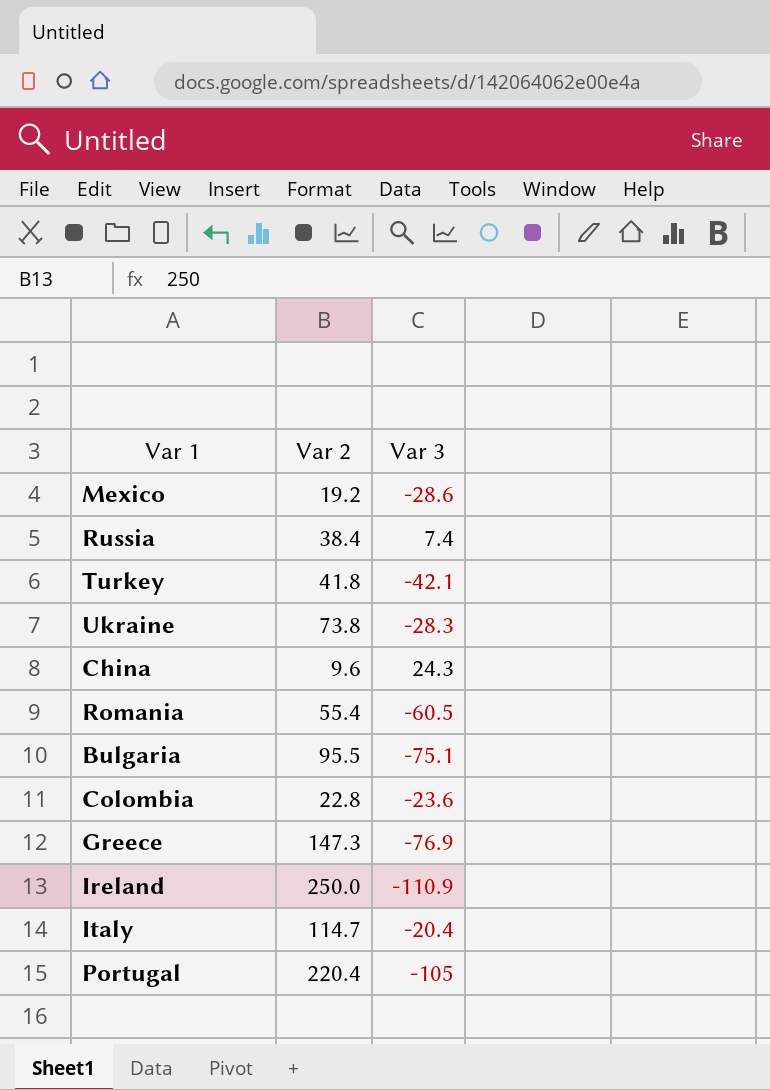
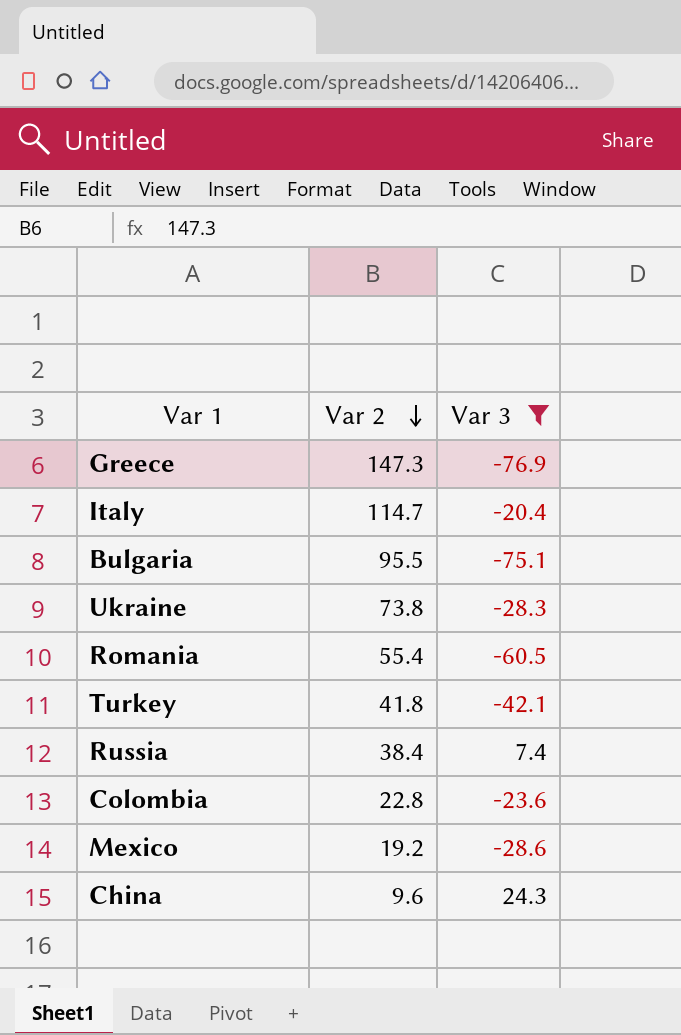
filter: none -> Var 3 >= -76.9
row order: none -> Var 2 descending

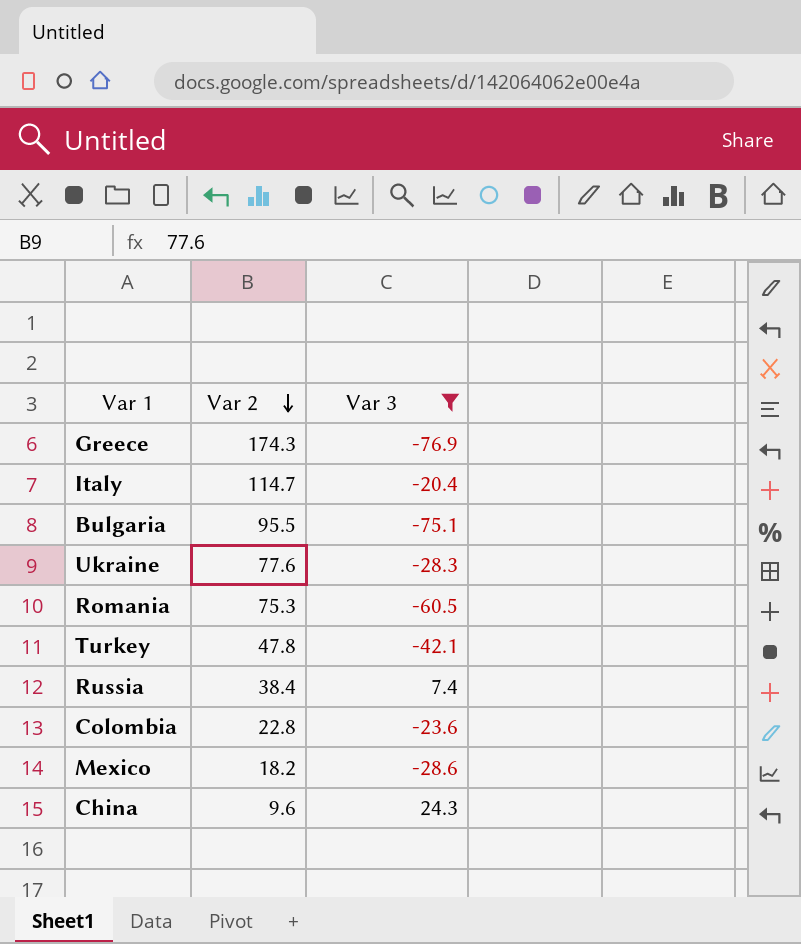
Greece | Var 2: 147.3 -> 174.3
Ukraine | Var 2: 73.8 -> 77.6
Romania | Var 2: 55.4 -> 75.3
Turkey | Var 2: 41.8 -> 47.8
Mexico | Var 2: 19.2 -> 18.2

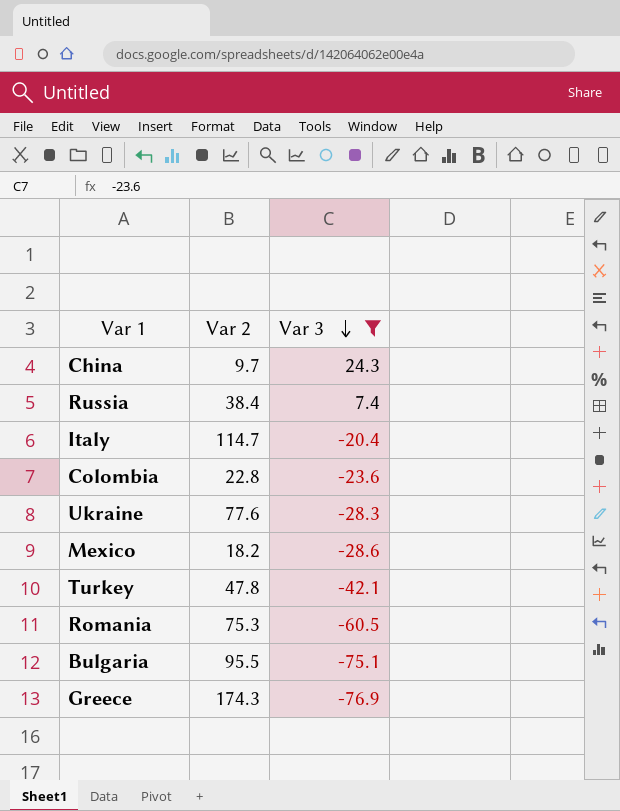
row order: Var 2 descending -> Var 3 descending
China | Var 2: 9.6 -> 9.7

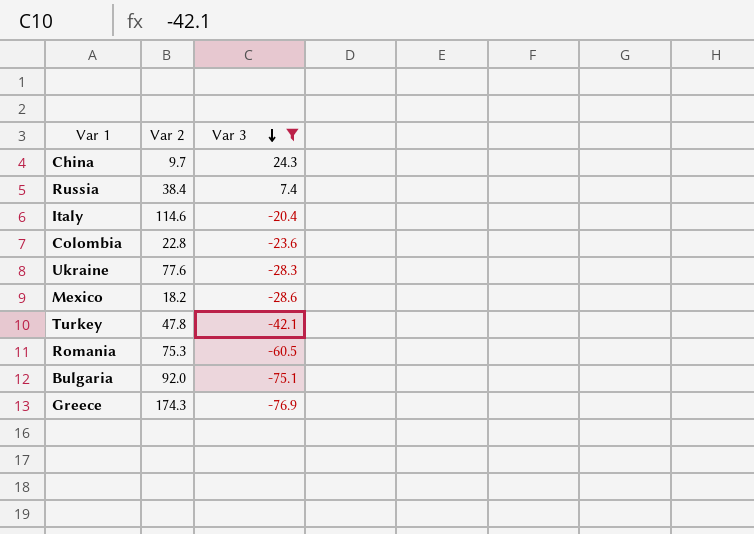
Italy | Var 2: 114.7 -> 114.6
Bulgaria | Var 2: 95.5 -> 92.0

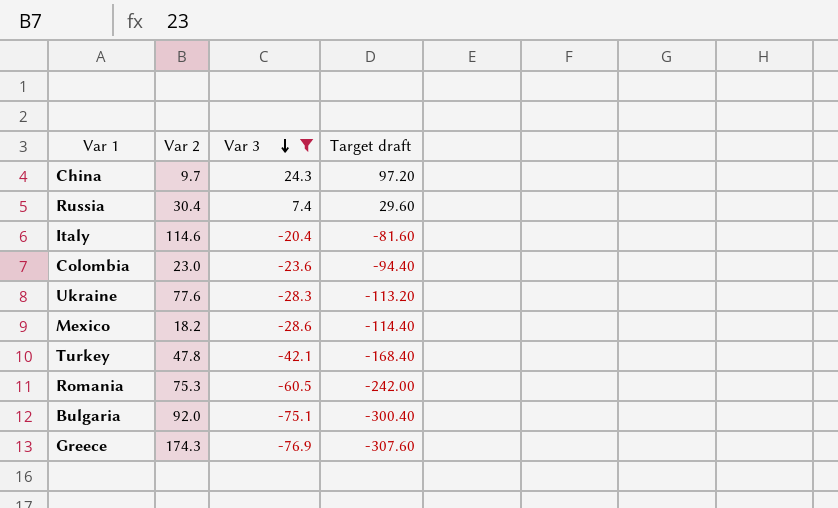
column Target draft | formula: none -> [Var 3] * 4
Russia | Var 2: 38.4 -> 30.4
Colombia | Var 2: 22.8 -> 23.0

